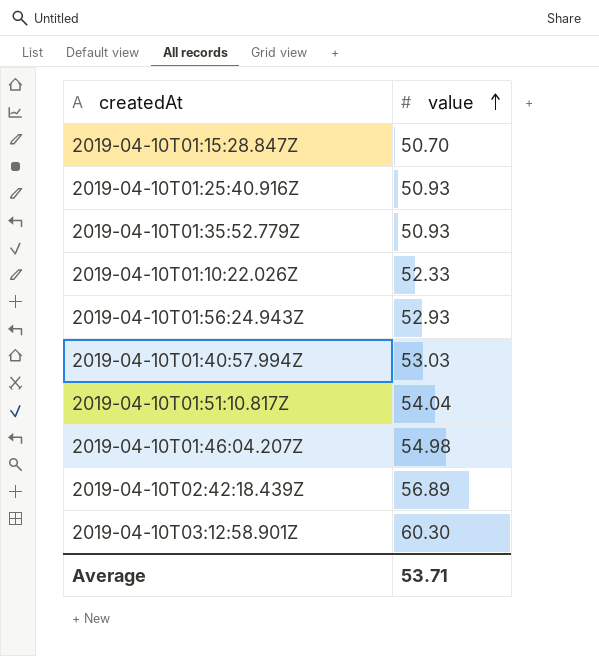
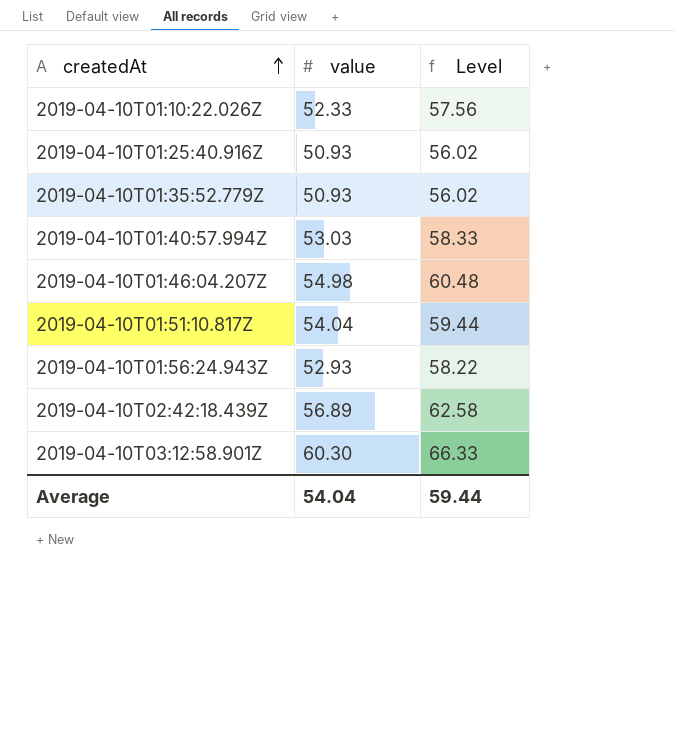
row order: value ascending -> createdAt ascending
column Level | formula: none -> [value] * 1.1
row 2019-04-10T01:15:28.847Z: 50.70 -> none
Average | value: 53.71 -> 54.04

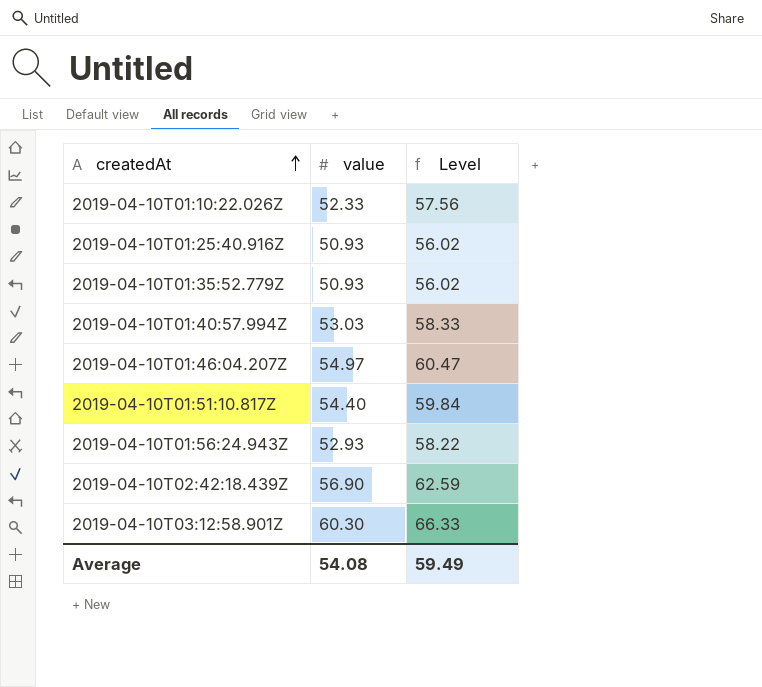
2019-04-10T01:46:04.207Z | value: 54.98 -> 54.97
2019-04-10T01:46:04.207Z | Level: 60.48 -> 60.47
2019-04-10T01:51:10.817Z | value: 54.04 -> 54.40
2019-04-10T01:51:10.817Z | Level: 59.44 -> 59.84
2019-04-10T02:42:18.439Z | value: 56.89 -> 56.90
2019-04-10T02:42:18.439Z | Level: 62.58 -> 62.59
Average | value: 54.04 -> 54.08
Average | Level: 59.44 -> 59.49

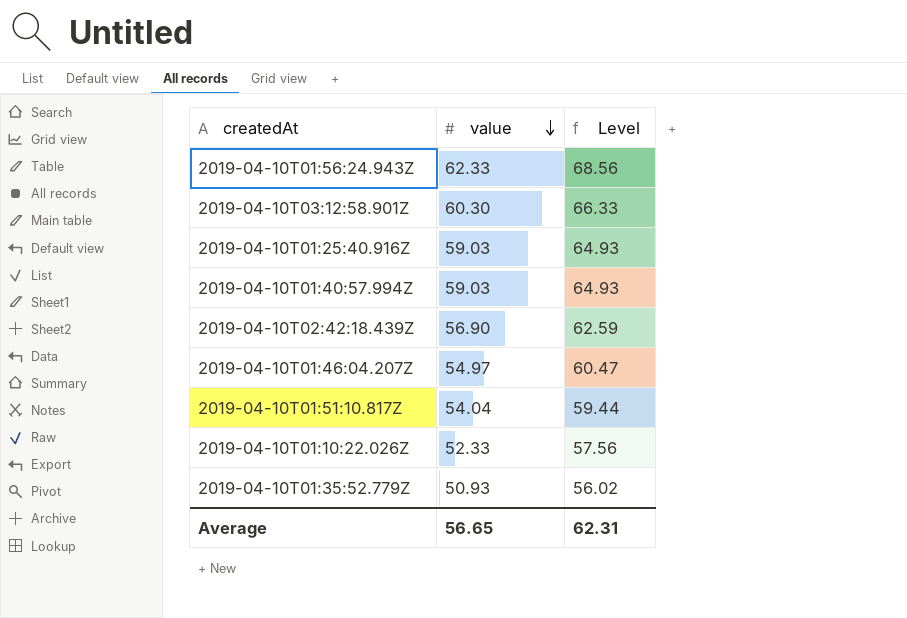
row order: createdAt ascending -> value descending
2019-04-10T01:56:24.943Z | value: 52.93 -> 62.33
2019-04-10T01:56:24.943Z | Level: 58.22 -> 68.56
2019-04-10T01:25:40.916Z | value: 50.93 -> 59.03
2019-04-10T01:25:40.916Z | Level: 56.02 -> 64.93
2019-04-10T01:40:57.994Z | value: 53.03 -> 59.03
2019-04-10T01:40:57.994Z | Level: 58.33 -> 64.93
2019-04-10T01:51:10.817Z | value: 54.40 -> 54.04
2019-04-10T01:51:10.817Z | Level: 59.84 -> 59.44
Average | value: 54.08 -> 56.65
Average | Level: 59.49 -> 62.31

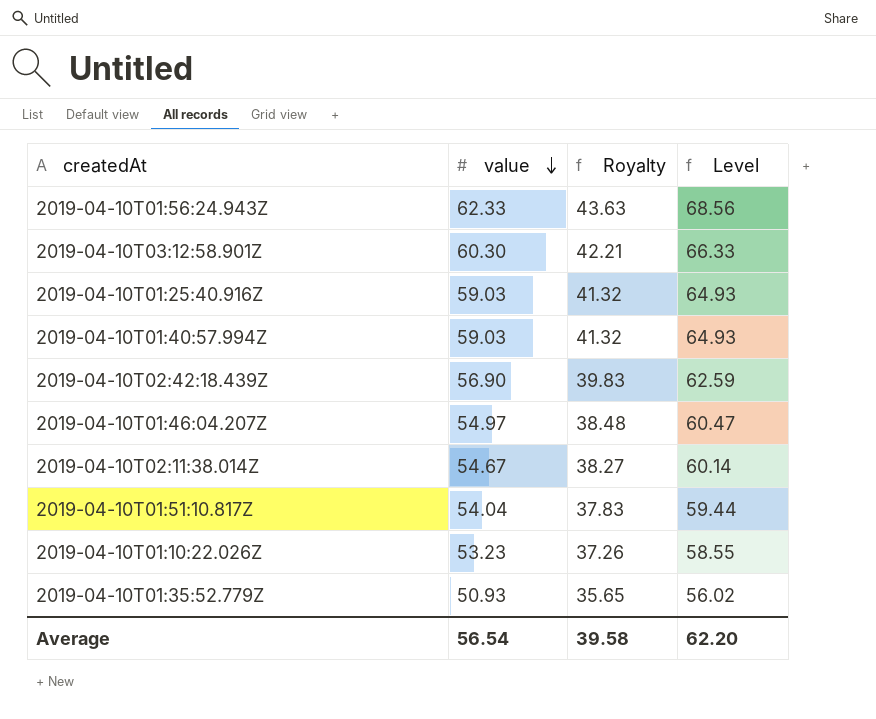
column Royalty | formula: none -> [value] * 0.7
row 2019-04-10T02:11:38.014Z: none -> 54.67 | 38.27 | 60.14
2019-04-10T01:10:22.026Z | value: 52.33 -> 53.23
2019-04-10T01:10:22.026Z | Level: 57.56 -> 58.55
Average | value: 56.65 -> 56.54
Average | Level: 62.31 -> 62.20

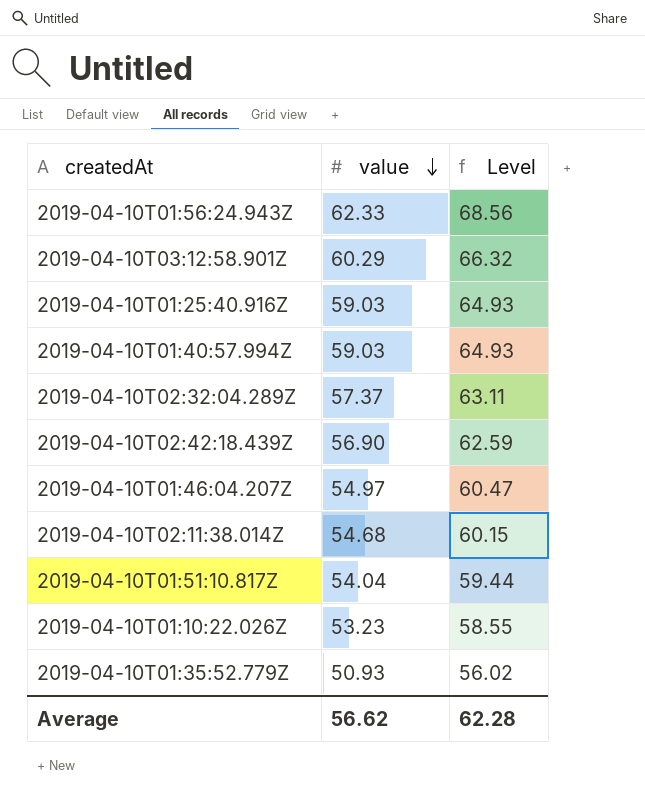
column Royalty | formula: [value] * 0.7 -> none
2019-04-10T03:12:58.901Z | value: 60.30 -> 60.29
2019-04-10T03:12:58.901Z | Level: 66.33 -> 66.32
row 2019-04-10T02:32:04.289Z: none -> 57.37 | 63.11
2019-04-10T02:11:38.014Z | value: 54.67 -> 54.68
2019-04-10T02:11:38.014Z | Level: 60.14 -> 60.15
Average | value: 56.54 -> 56.62
Average | Level: 62.20 -> 62.28

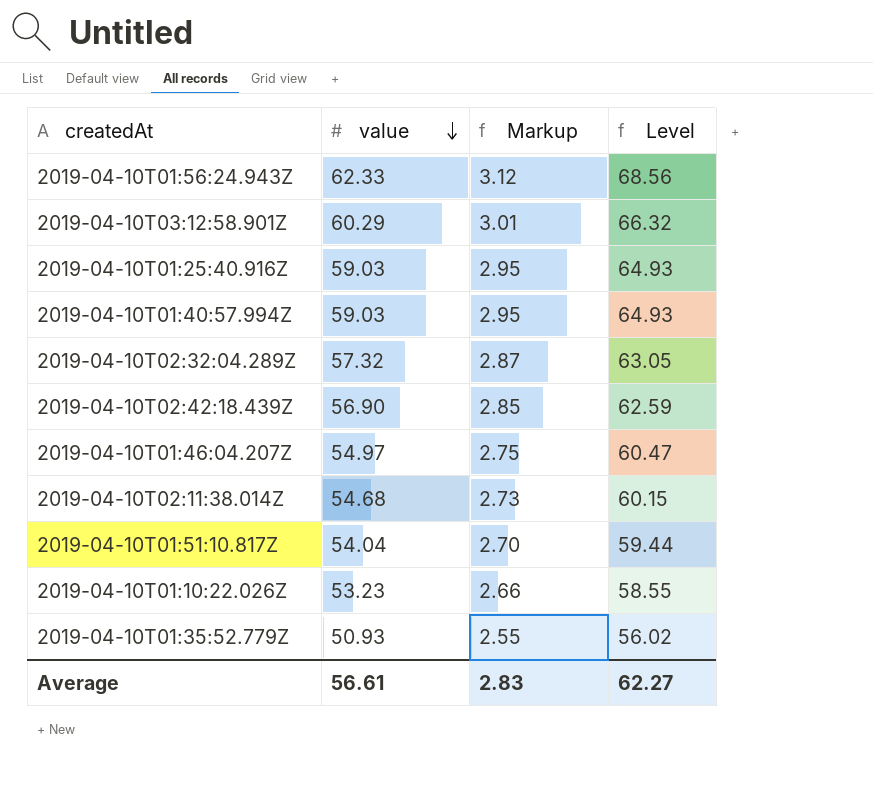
column Markup | formula: none -> [value] * 0.05
2019-04-10T02:32:04.289Z | value: 57.37 -> 57.32
2019-04-10T02:32:04.289Z | Level: 63.11 -> 63.05
Average | value: 56.62 -> 56.61
Average | Level: 62.28 -> 62.27

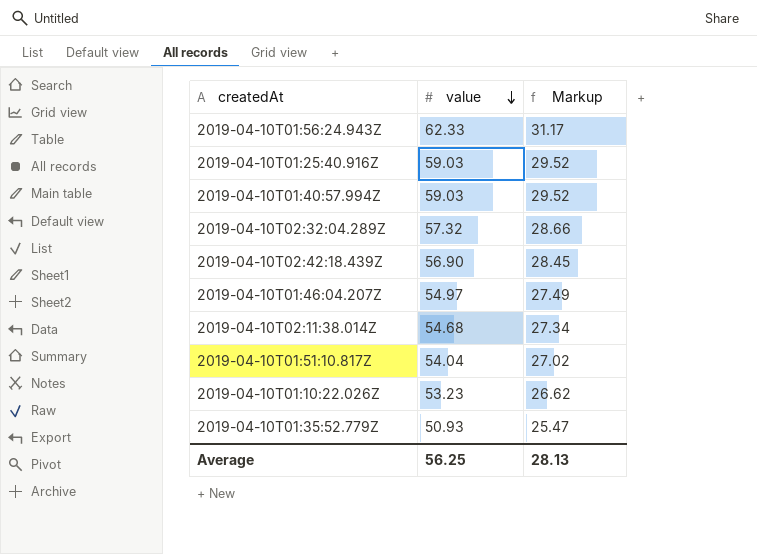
column Level | formula: [value] * 1.1 -> none
column Markup | formula: [value] * 0.05 -> [value] * 0.5
row 2019-04-10T03:12:58.901Z: 60.29 | 3.01 | 66.32 -> none
Average | value: 56.61 -> 56.25
Average | Markup: 2.83 -> 28.13

